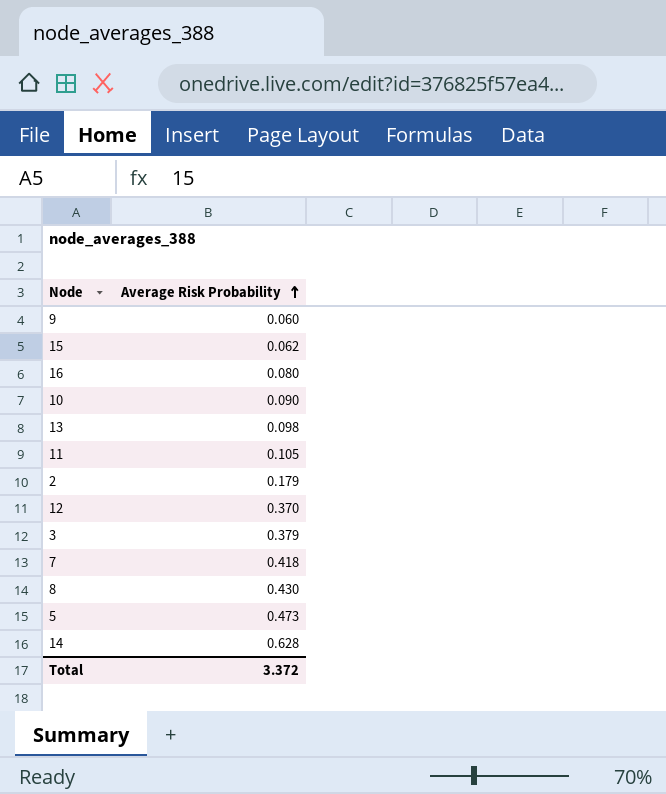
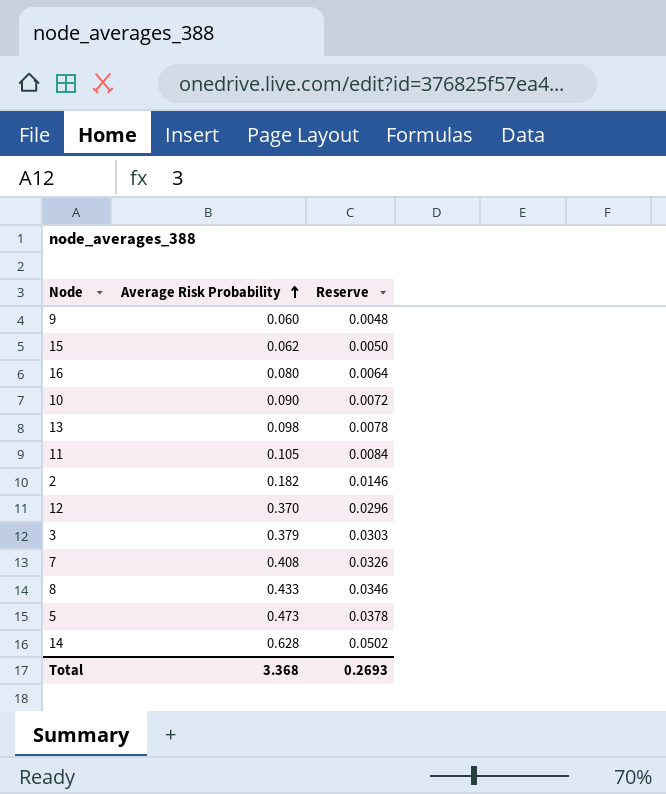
column Reserve | formula: none -> [Average Risk Probability] * 0.08
2 | Average Risk Probability: 0.179 -> 0.182
7 | Average Risk Probability: 0.418 -> 0.408
8 | Average Risk Probability: 0.430 -> 0.433
Total | Average Risk Probability: 3.372 -> 3.368

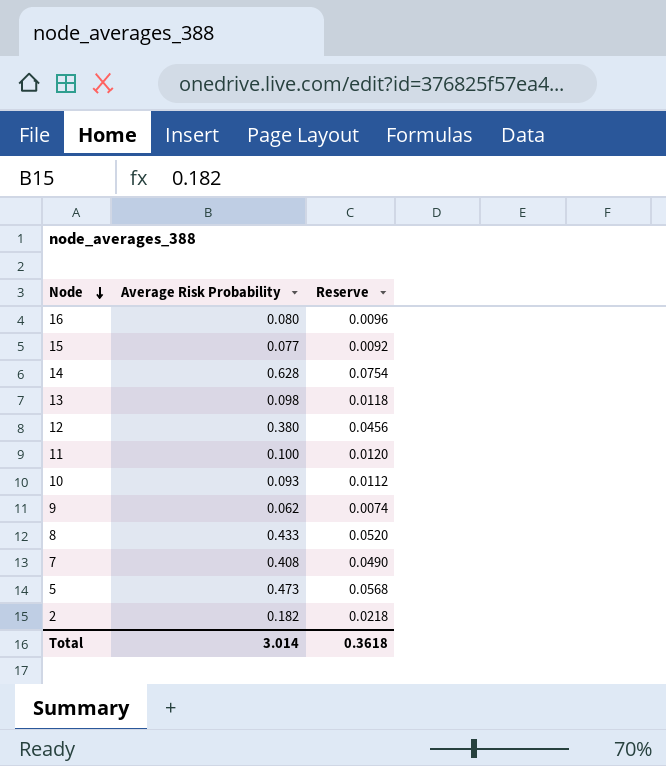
row order: Average Risk Probability ascending -> Node descending
column Reserve | formula: [Average Risk Probability] * 0.08 -> [Average Risk Probability] * 0.12
row 3: 0.379 | 0.0303 -> none
15 | Average Risk Probability: 0.062 -> 0.077
12 | Average Risk Probability: 0.370 -> 0.380
11 | Average Risk Probability: 0.105 -> 0.100
10 | Average Risk Probability: 0.090 -> 0.093
9 | Average Risk Probability: 0.060 -> 0.062
Total | Average Risk Probability: 3.368 -> 3.014
Total | Reserve: 0.2693 -> 0.3618

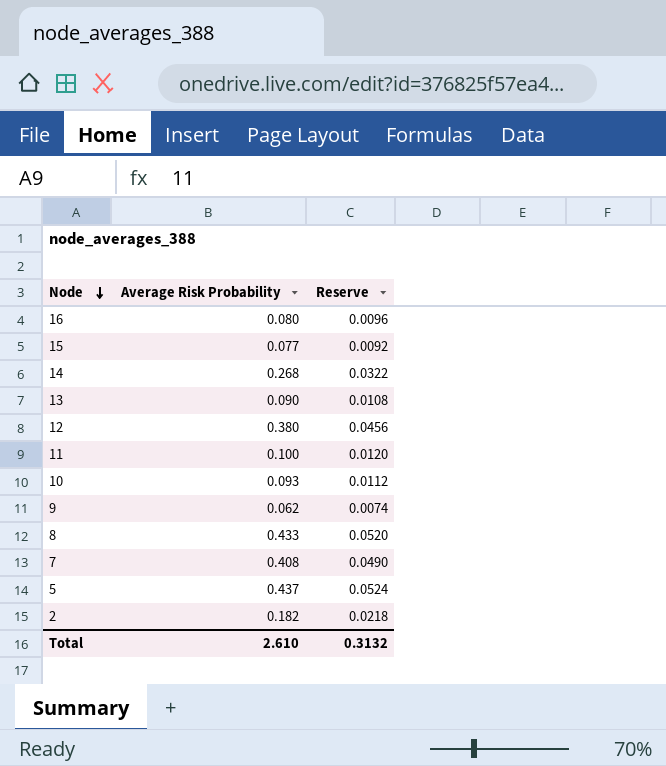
14 | Average Risk Probability: 0.628 -> 0.268
14 | Reserve: 0.0754 -> 0.0322
13 | Average Risk Probability: 0.098 -> 0.090
13 | Reserve: 0.0118 -> 0.0108
5 | Average Risk Probability: 0.473 -> 0.437
5 | Reserve: 0.0568 -> 0.0524
Total | Average Risk Probability: 3.014 -> 2.610
Total | Reserve: 0.3618 -> 0.3132

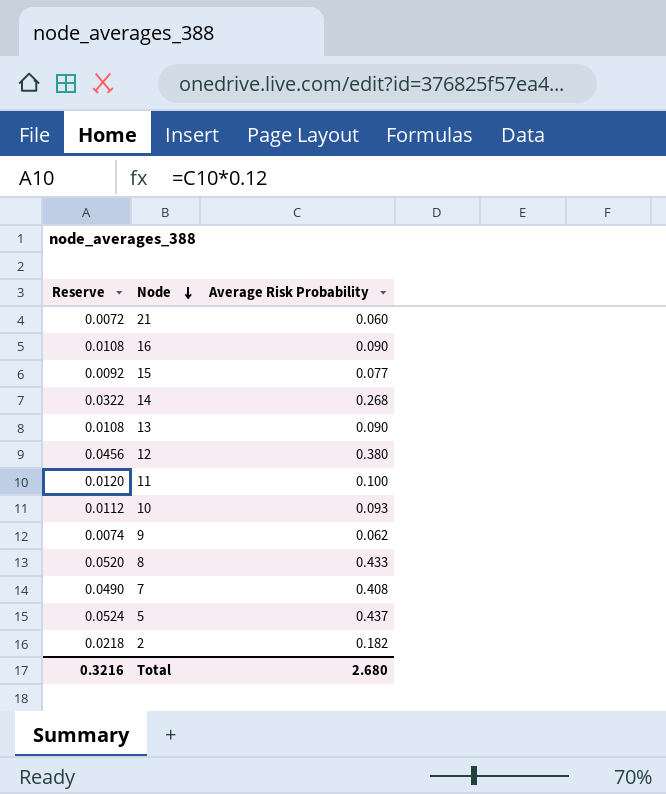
column Reserve | position: 3 -> 1
row 21: none -> 0.0072 | 0.060
16 | Reserve: 0.0096 -> 0.0108
16 | Average Risk Probability: 0.080 -> 0.090
Total | Reserve: 0.3132 -> 0.3216
Total | Average Risk Probability: 2.610 -> 2.680

